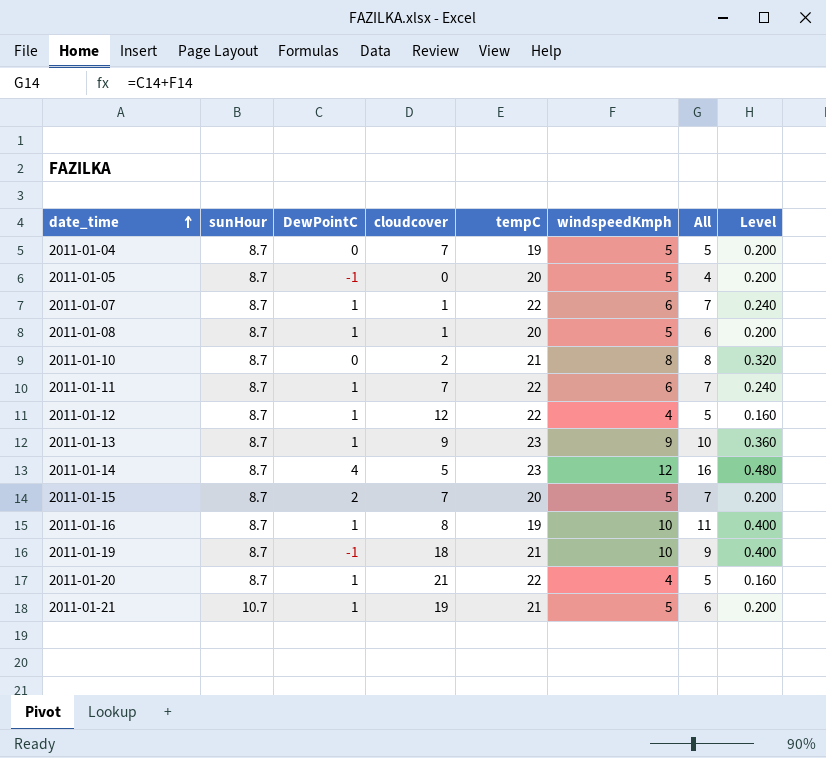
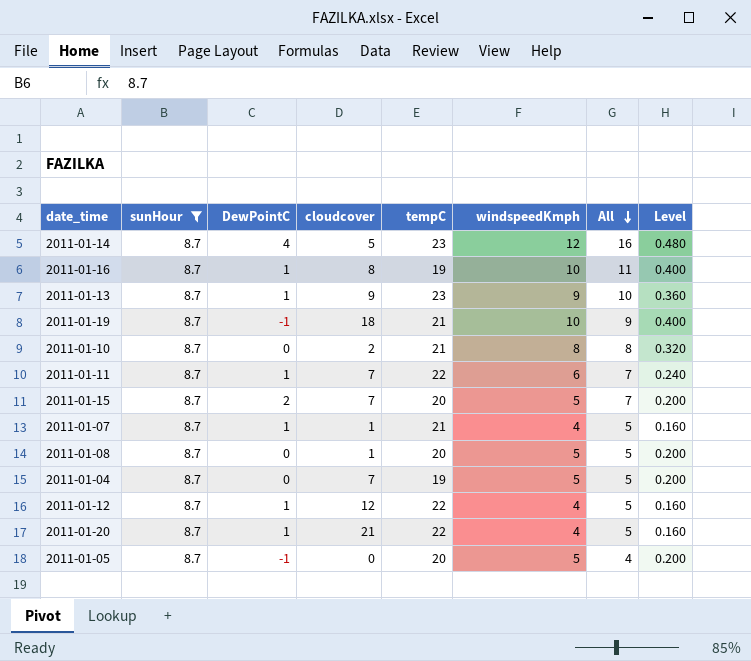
filter: none -> sunHour = 8.7
row order: date_time ascending -> All descending
2011-01-07 | tempC: 22 -> 21
2011-01-07 | windspeedKmph: 6 -> 4
2011-01-07 | All: 7 -> 5
2011-01-07 | Level: 0.240 -> 0.160
2011-01-08 | DewPointC: 1 -> 0
2011-01-08 | All: 6 -> 5

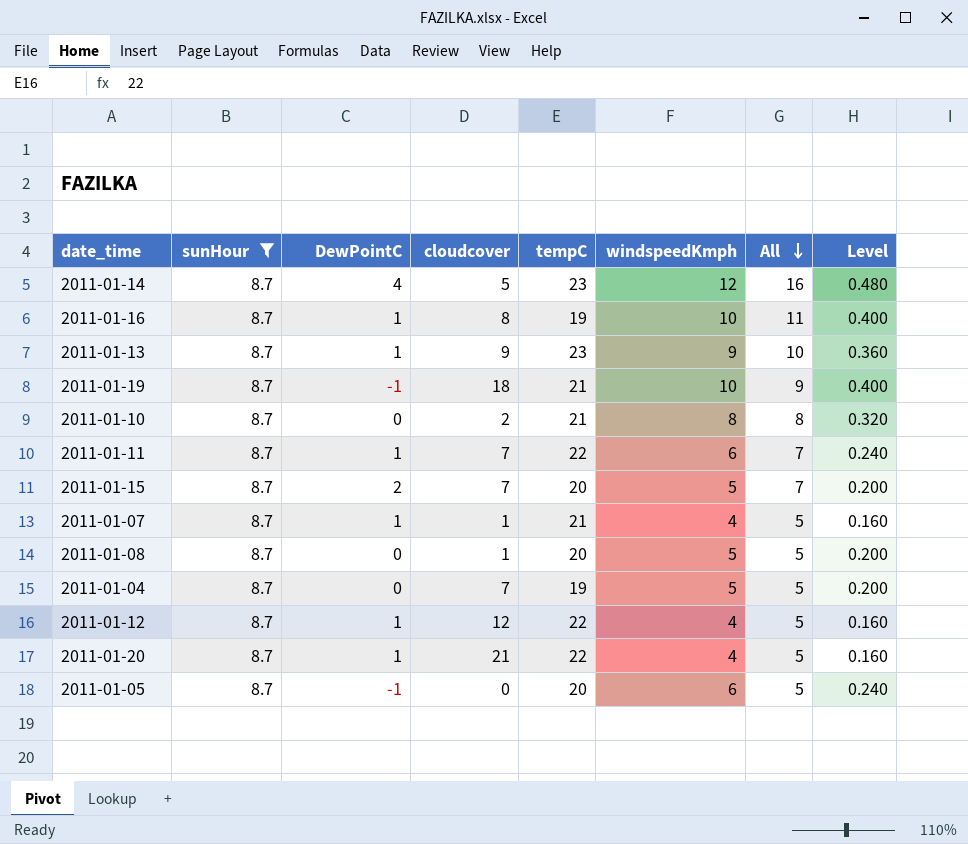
2011-01-05 | windspeedKmph: 5 -> 6
2011-01-05 | All: 4 -> 5
2011-01-05 | Level: 0.200 -> 0.240

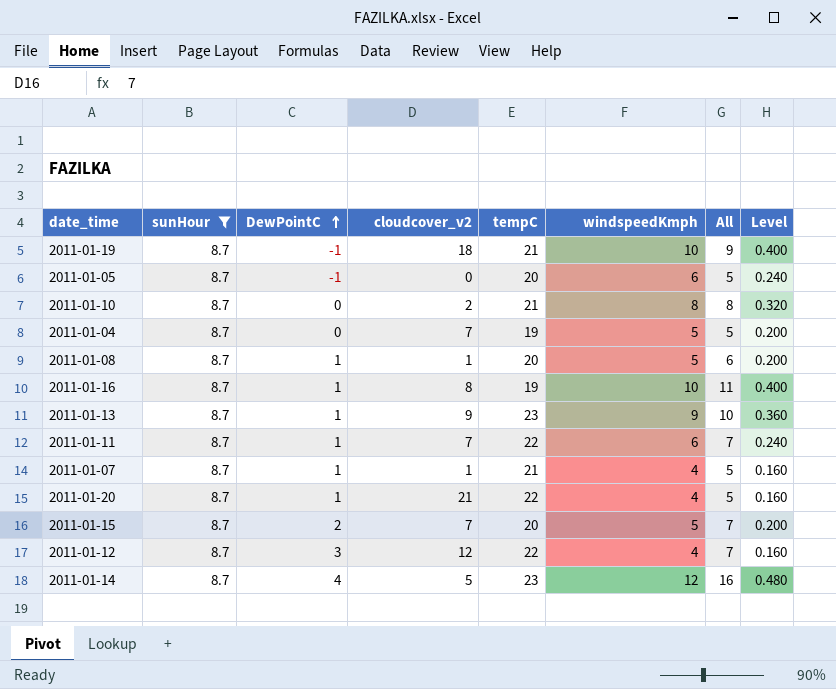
row order: All descending -> DewPointC ascending
column name: cloudcover -> cloudcover_v2
2011-01-08 | DewPointC: 0 -> 1
2011-01-08 | All: 5 -> 6
2011-01-12 | DewPointC: 1 -> 3
2011-01-12 | All: 5 -> 7

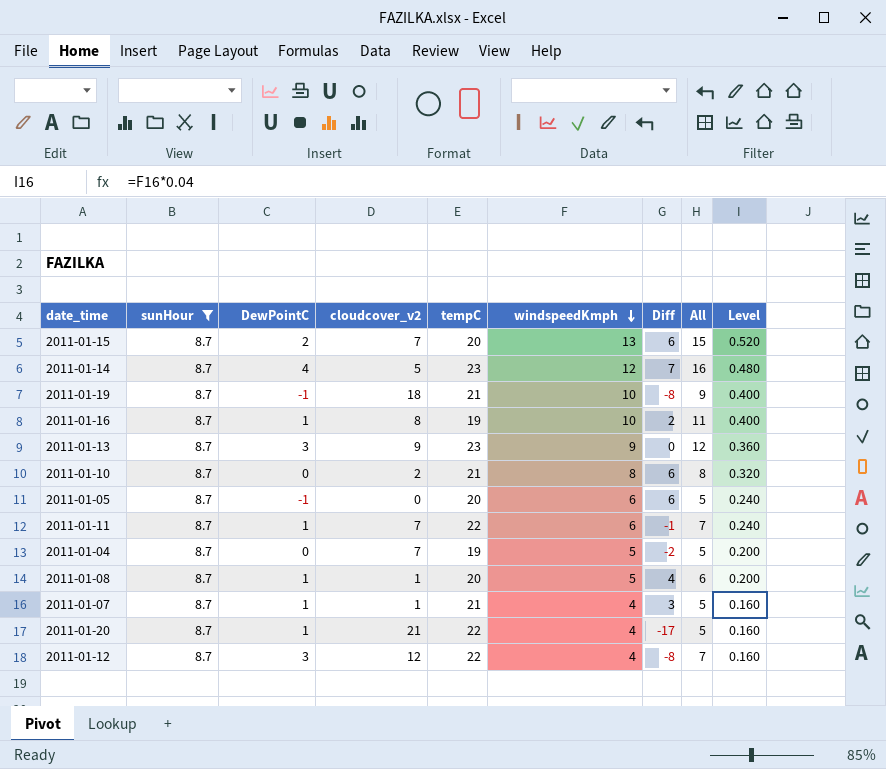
row order: DewPointC ascending -> windspeedKmph descending
column Diff | formula: none -> [windspeedKmph] - [cloudcover_v2]
2011-01-15 | windspeedKmph: 5 -> 13
2011-01-15 | All: 7 -> 15
2011-01-15 | Level: 0.200 -> 0.520
2011-01-13 | DewPointC: 1 -> 3
2011-01-13 | All: 10 -> 12

